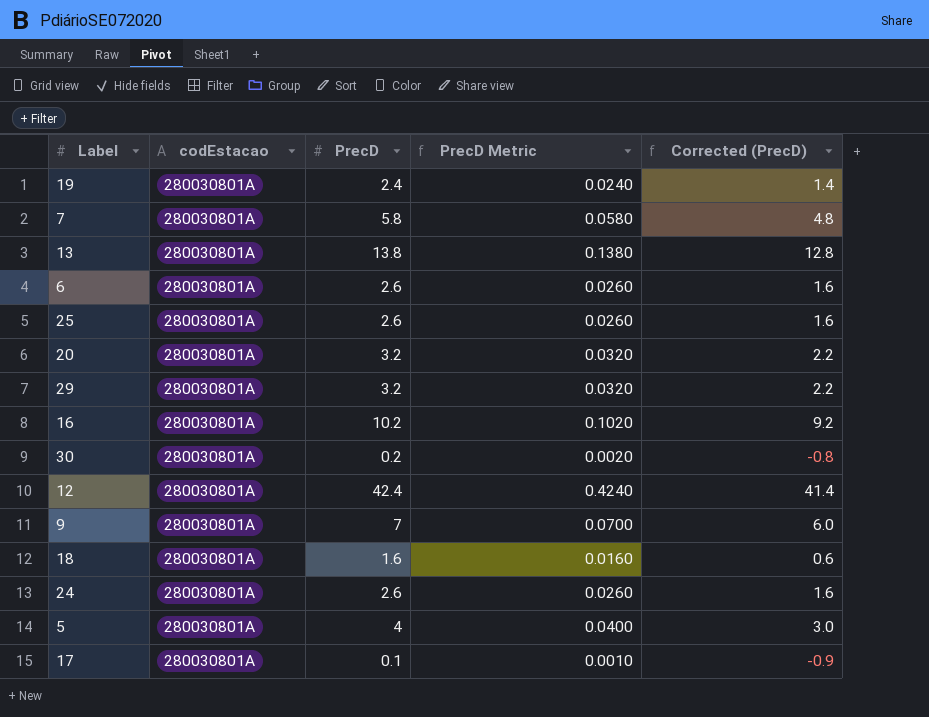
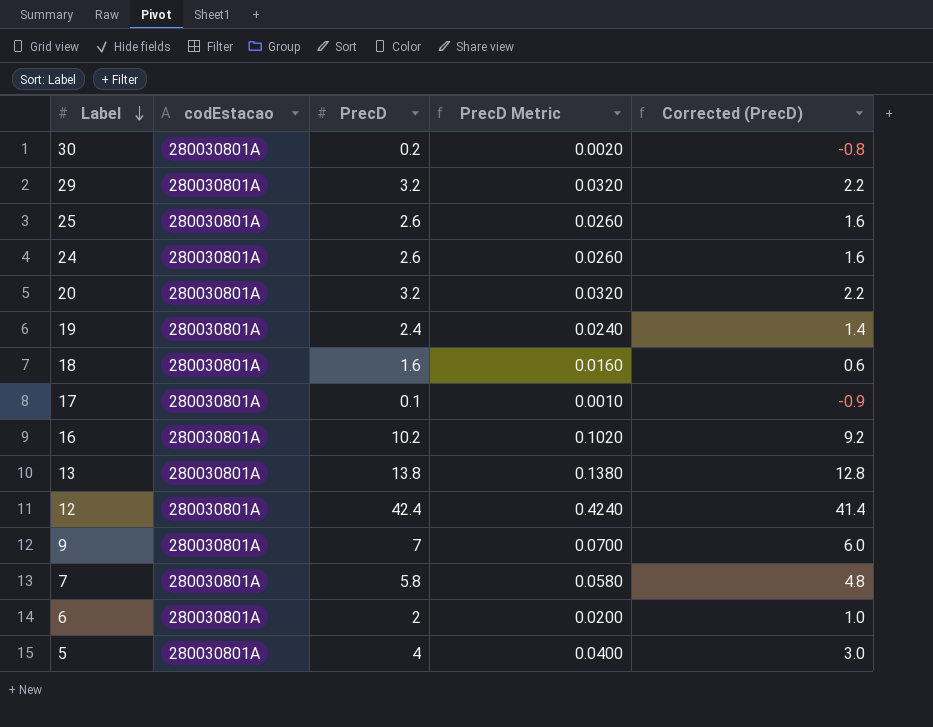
row order: none -> Label descending
6 | PrecD: 2.6 -> 2
6 | PrecD Metric: 0.0260 -> 0.0200
6 | Corrected (PrecD): 1.6 -> 1.0

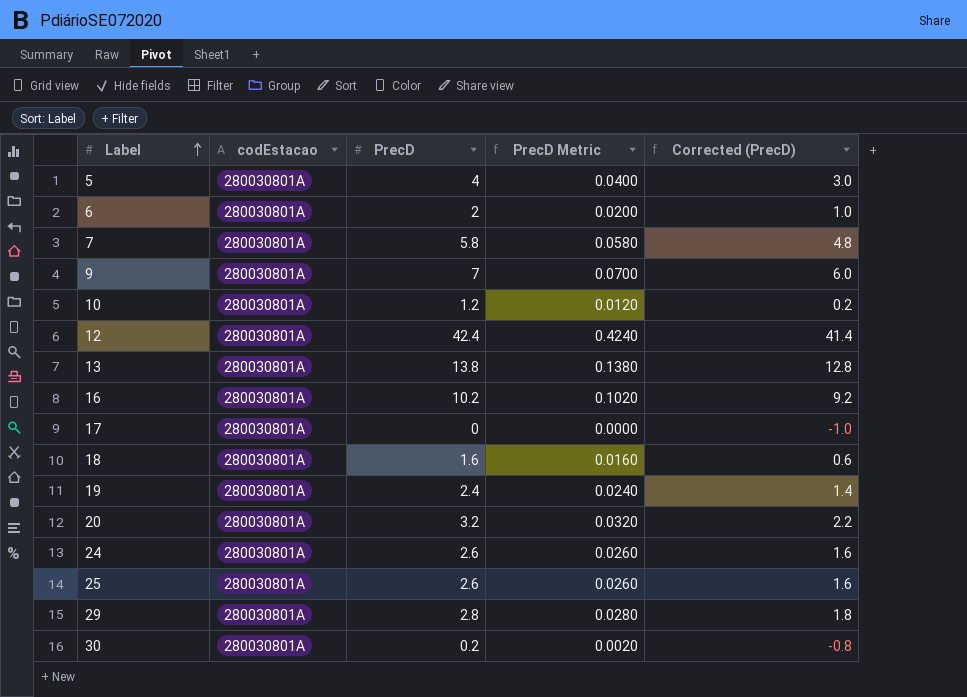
row order: Label descending -> Label ascending
row 10: none -> 280030801A | 1.2 | 0.0120 | 0.2
17 | PrecD: 0.1 -> 0
17 | PrecD Metric: 0.0010 -> 0.0000
17 | Corrected (PrecD): -0.9 -> -1.0
29 | PrecD: 3.2 -> 2.8
29 | PrecD Metric: 0.0320 -> 0.0280
29 | Corrected (PrecD): 2.2 -> 1.8

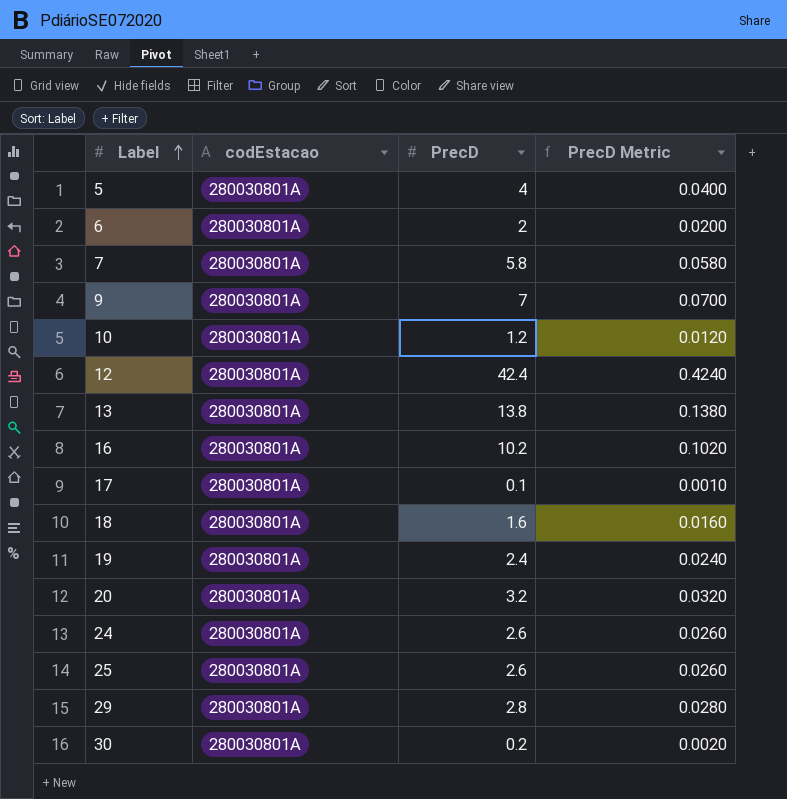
column Corrected (PrecD) | formula: [PrecD] - 1 -> none
17 | PrecD: 0 -> 0.1
17 | PrecD Metric: 0.0000 -> 0.0010

